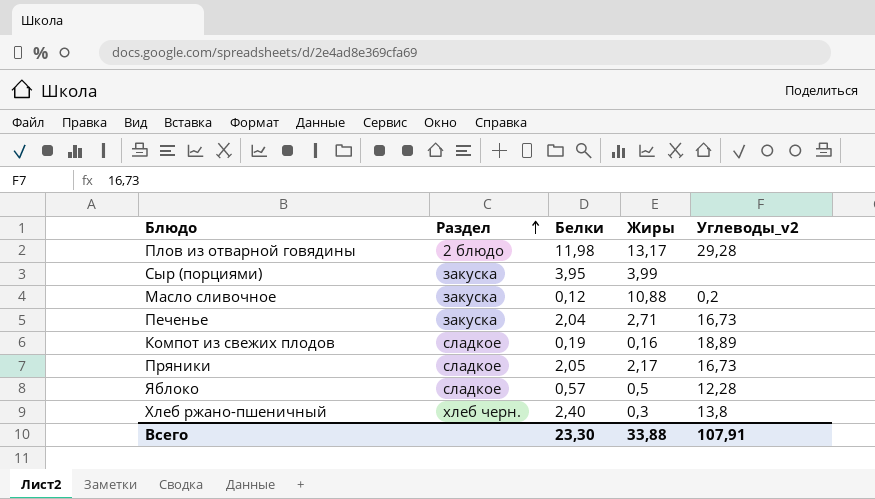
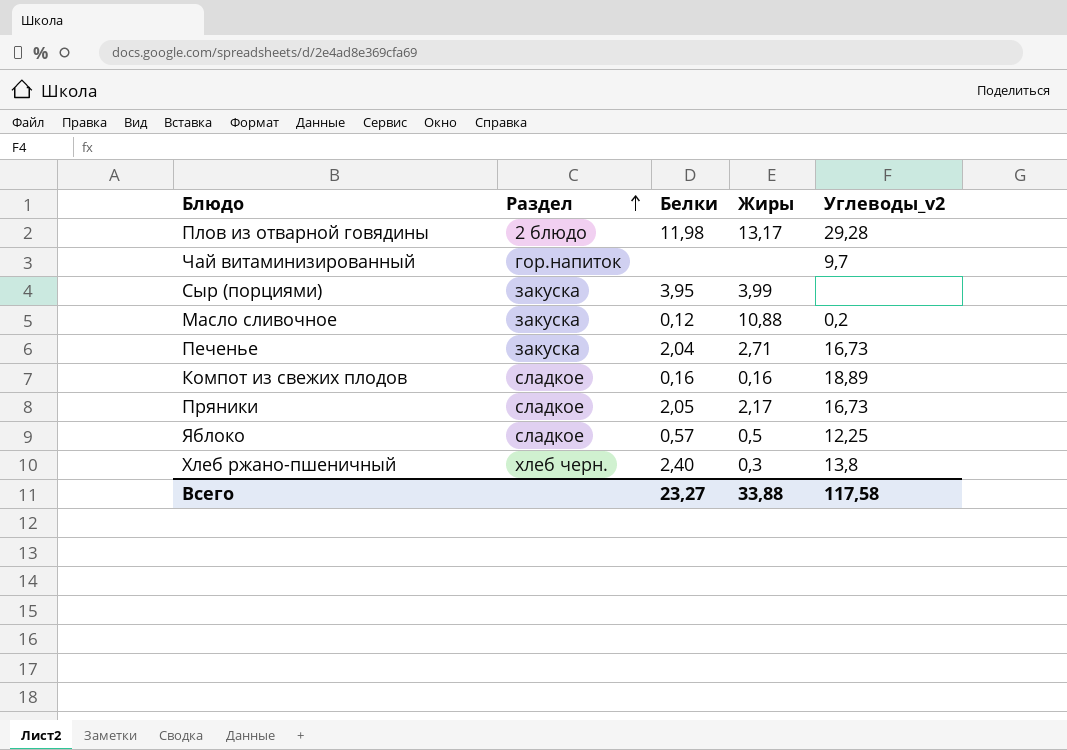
row Чай витаминизированный: none -> гор.напиток | none | none | 9,7
Компот из свежих плодов | Белки: 0,19 -> 0,16
Яблоко | Углеводы_v2: 12,28 -> 12,25
Всего | Белки: 23,30 -> 23,27
Всего | Углеводы_v2: 107,91 -> 117,58

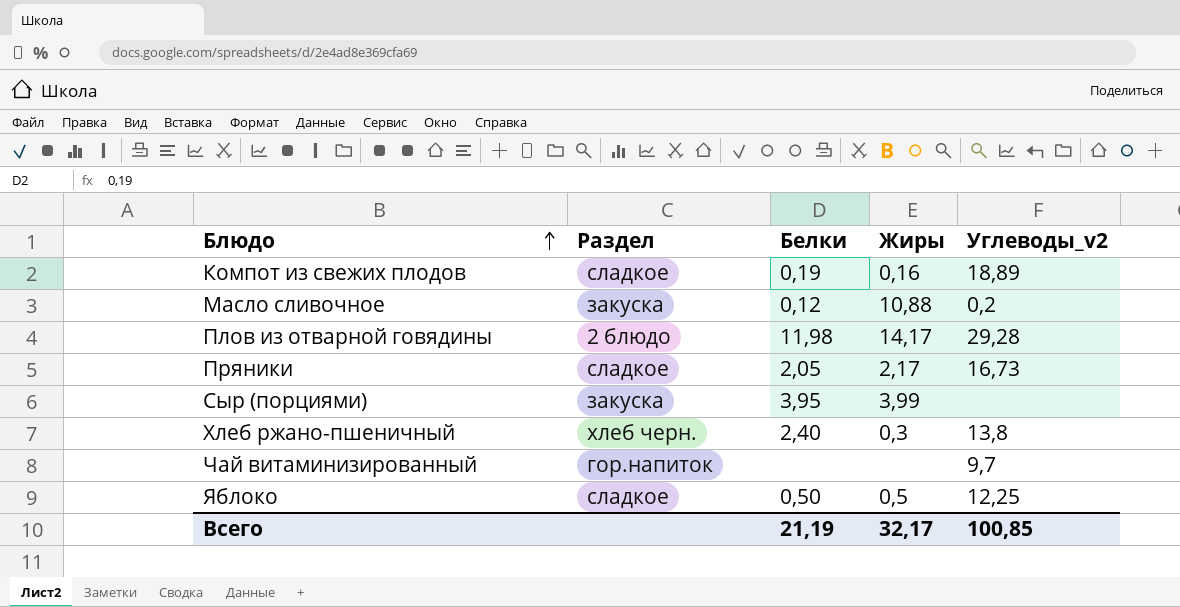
row order: Раздел ascending -> Блюдо ascending
row Печенье: закуска | 2,04 | 2,71 | 16,73 -> none
Компот из свежих плодов | Белки: 0,16 -> 0,19
Плов из отварной говядины | Жиры: 13,17 -> 14,17
Яблоко | Белки: 0,57 -> 0,50
Всего | Белки: 23,27 -> 21,19
Всего | Жиры: 33,88 -> 32,17
Всего | Углеводы_v2: 117,58 -> 100,85

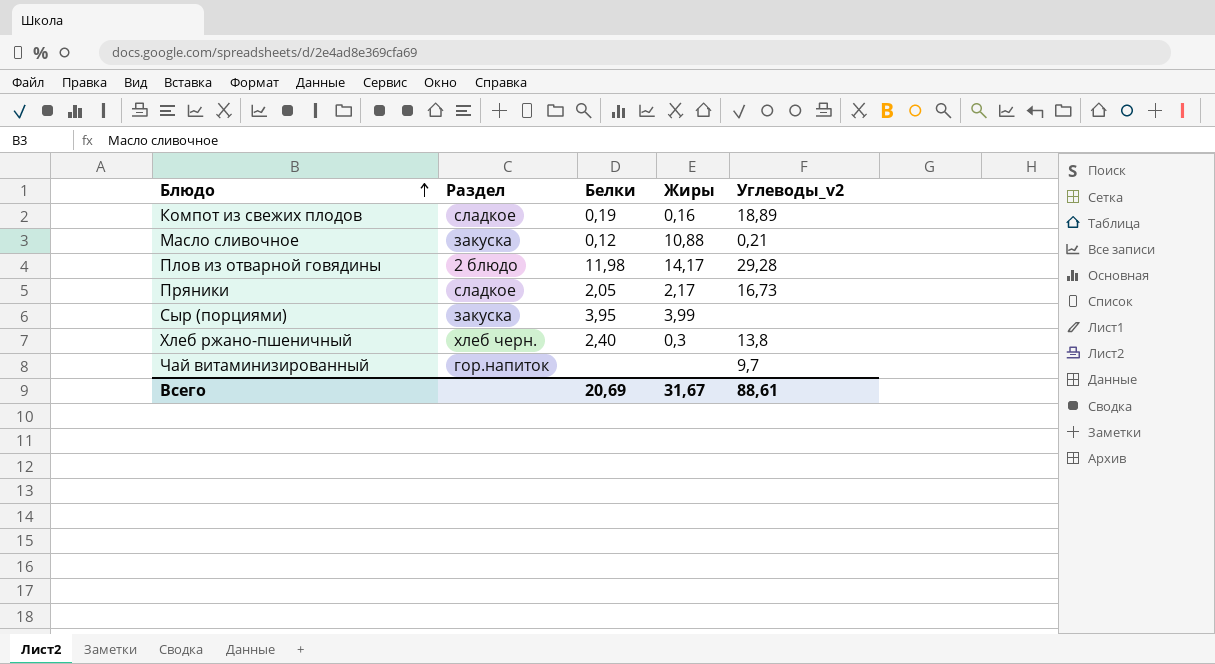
row Яблоко: сладкое | 0,50 | 0,5 | 12,25 -> none
Масло сливочное | Углеводы_v2: 0,2 -> 0,21
Всего | Белки: 21,19 -> 20,69
Всего | Жиры: 32,17 -> 31,67
Всего | Углеводы_v2: 100,85 -> 88,61

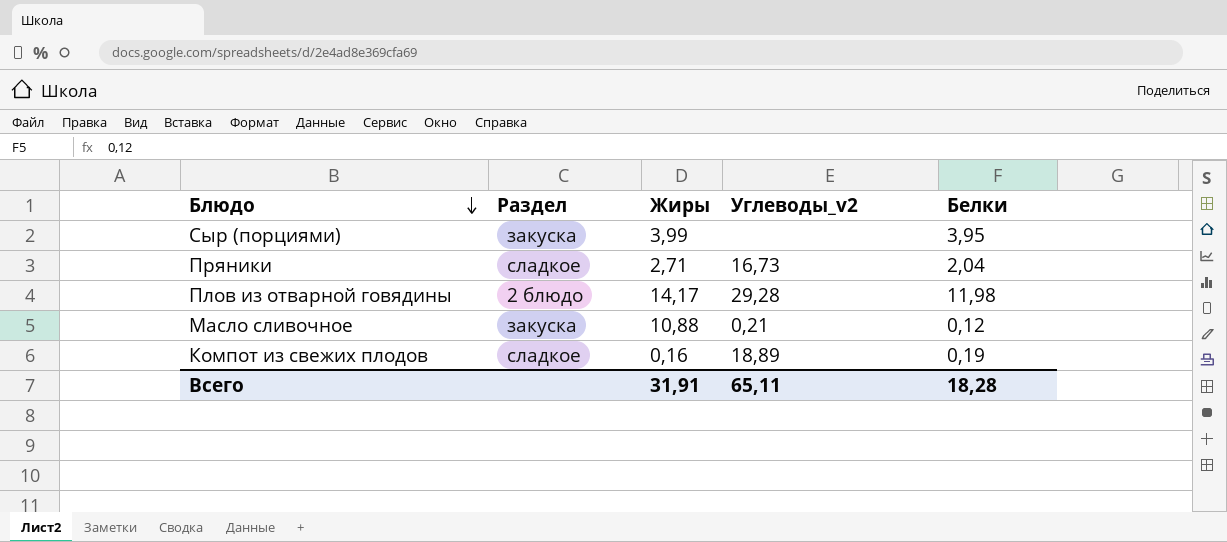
row order: Блюдо ascending -> Блюдо descending
column Белки | position: 3 -> 5
row Хлеб ржано-пшеничный: хлеб черн. | 2,40 | 0,3 | 13,8 -> none
row Чай витаминизированный: гор.напиток | none | none | 9,7 -> none
Пряники | Жиры: 2,17 -> 2,71
Пряники | Белки: 2,05 -> 2,04
Всего | Жиры: 31,67 -> 31,91
Всего | Углеводы_v2: 88,61 -> 65,11
Всего | Белки: 20,69 -> 18,28

